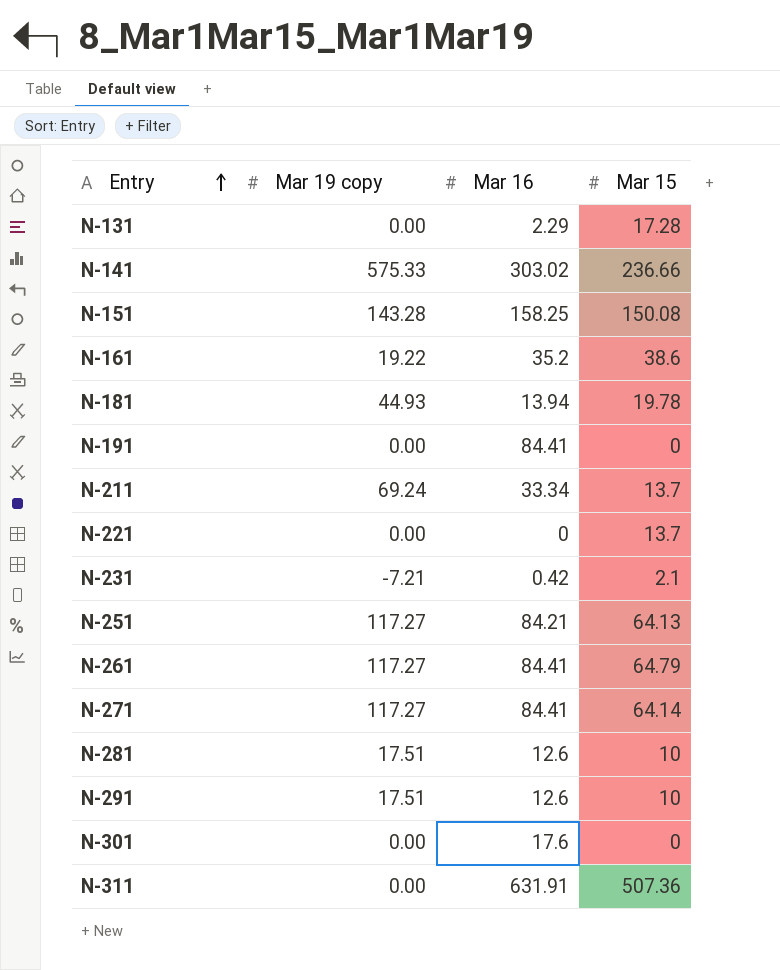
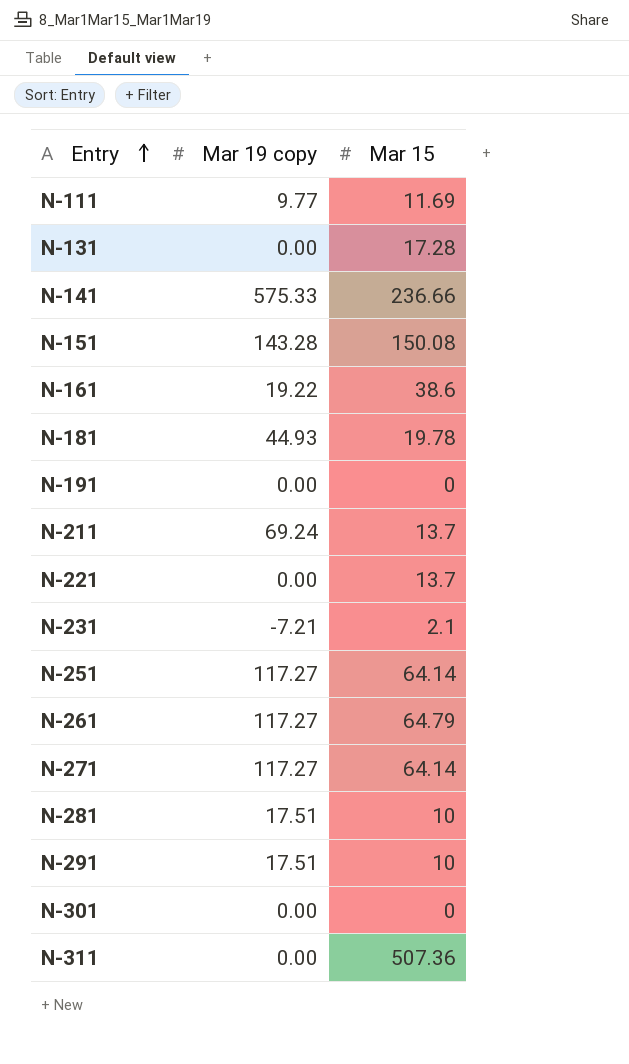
column Mar 16 | position: 3 -> none
row N-111: none -> 9.77 | 11.69
N-251 | Mar 15: 64.13 -> 64.14

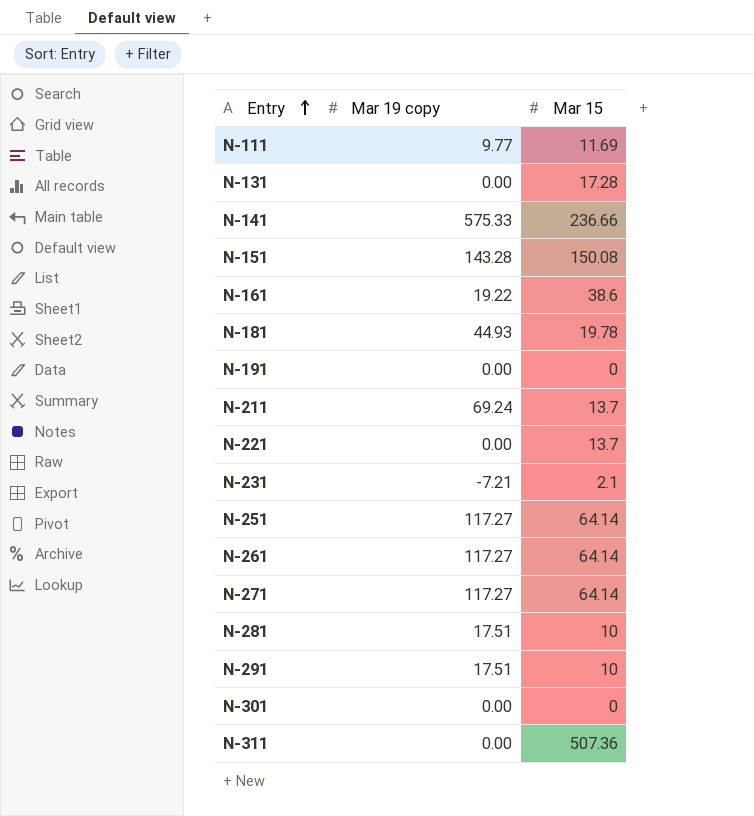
N-261 | Mar 15: 64.79 -> 64.14

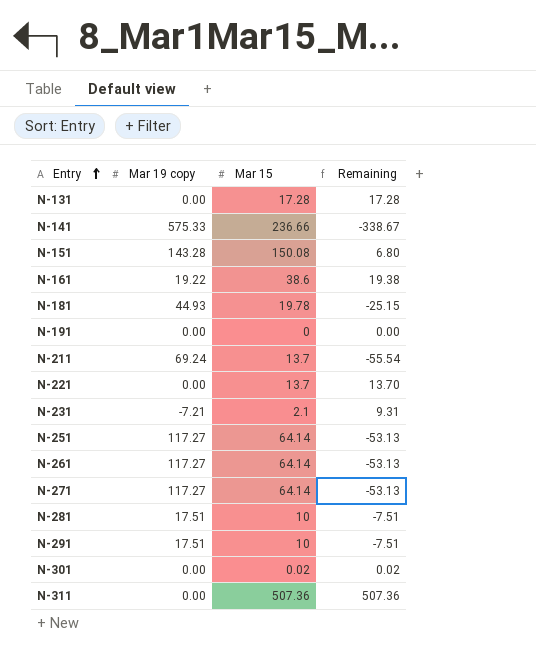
column Remaining | formula: none -> [Mar 15] - [Mar 19 copy]
row N-111: 9.77 | 11.69 -> none
N-301 | Mar 15: 0 -> 0.02

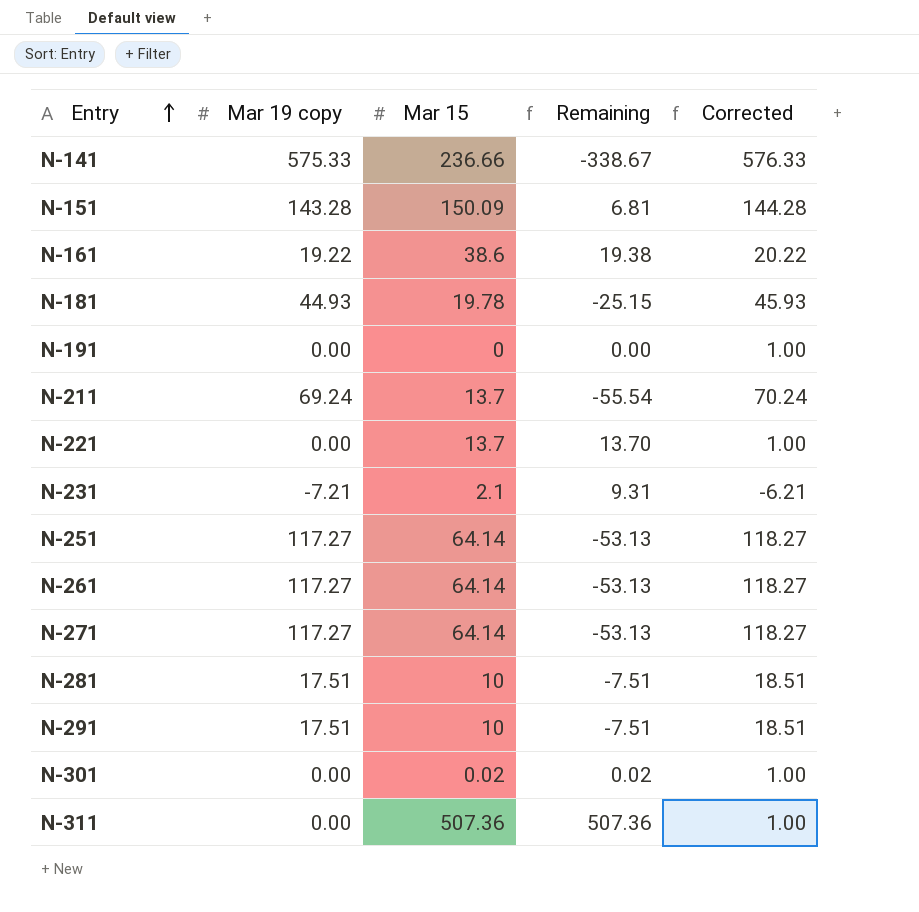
column Corrected | formula: none -> [Mar 19 copy] + 1
row N-131: 0.00 | 17.28 | 17.28 -> none
N-151 | Mar 15: 150.08 -> 150.09
N-151 | Remaining: 6.80 -> 6.81

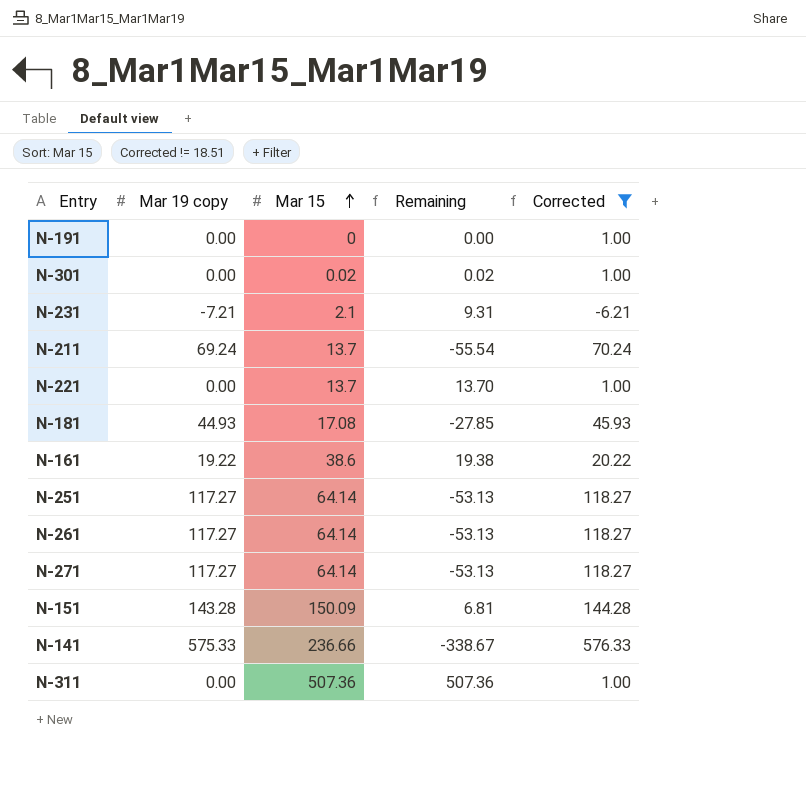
filter: none -> Corrected != 18.51
row order: Entry ascending -> Mar 15 ascending
N-181 | Mar 15: 19.78 -> 17.08
N-181 | Remaining: -25.15 -> -27.85

